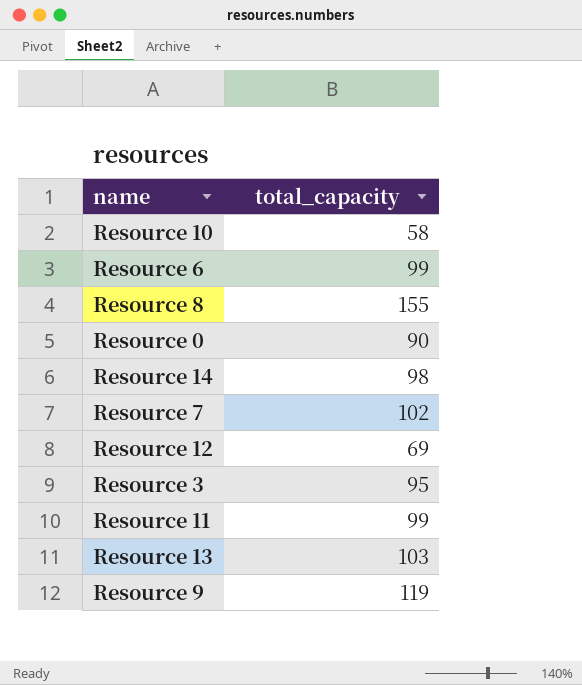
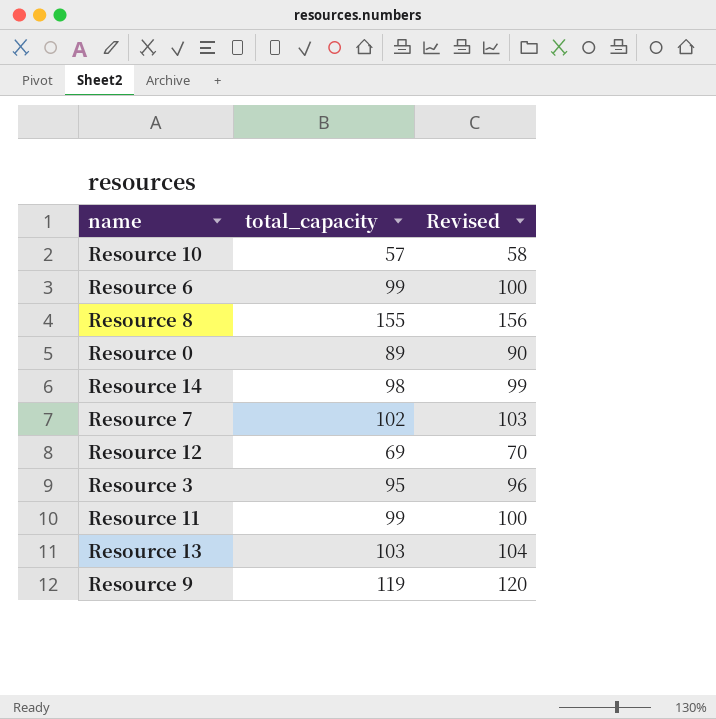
column Revised | formula: none -> [total_capacity] + 1
Resource 10 | total_capacity: 58 -> 57
Resource 0 | total_capacity: 90 -> 89

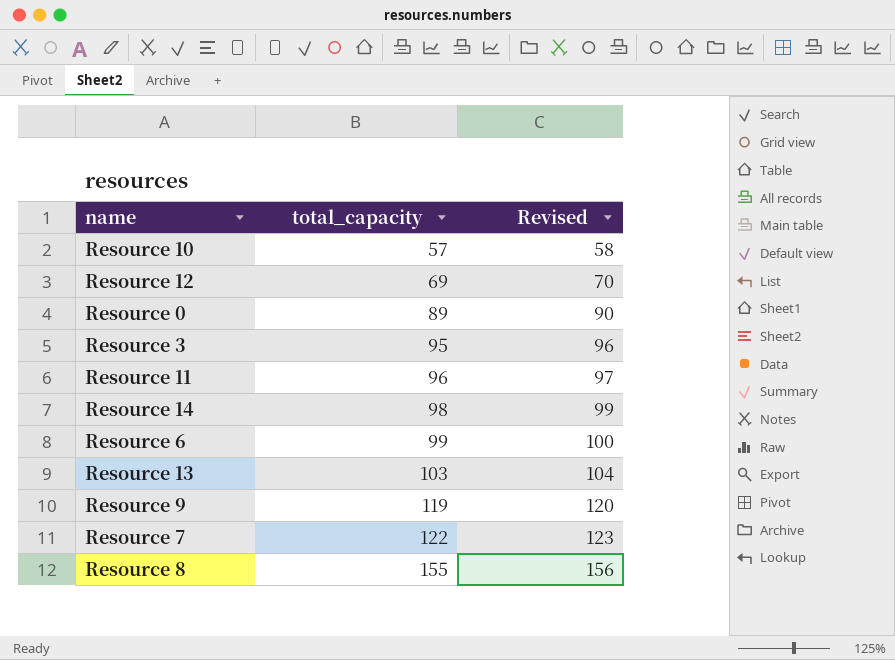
row order: none -> total_capacity ascending
Resource 11 | total_capacity: 99 -> 96
Resource 11 | Revised: 100 -> 97
Resource 7 | total_capacity: 102 -> 122
Resource 7 | Revised: 103 -> 123

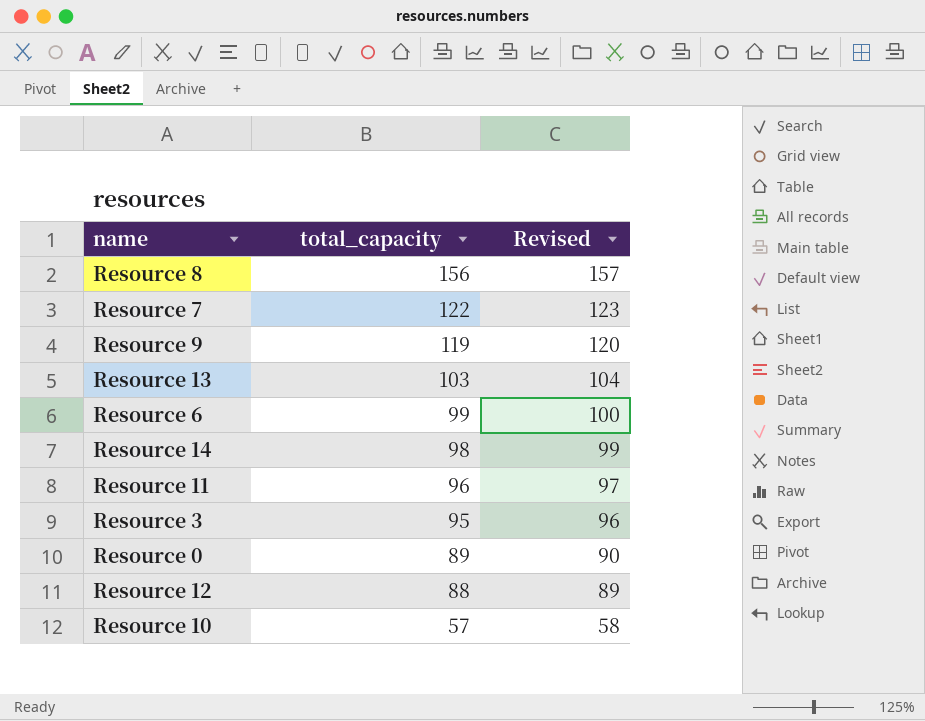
row order: total_capacity ascending -> total_capacity descending
Resource 8 | total_capacity: 155 -> 156
Resource 8 | Revised: 156 -> 157
Resource 12 | total_capacity: 69 -> 88
Resource 12 | Revised: 70 -> 89

